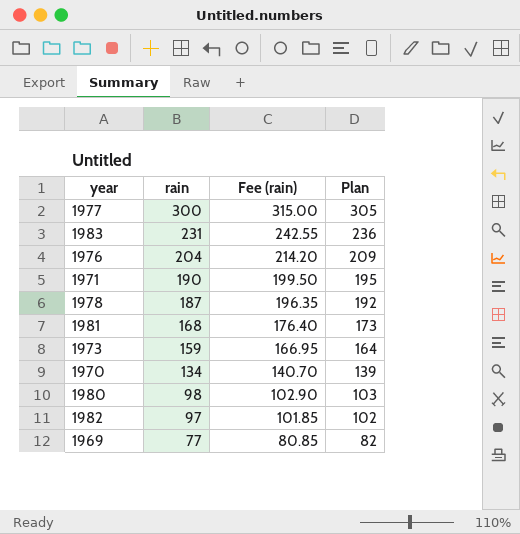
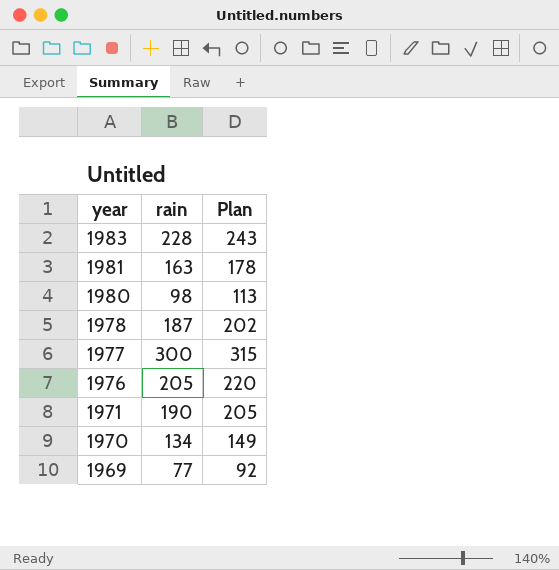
row order: rain descending -> year descending
column Fee (rain) | formula: [rain] * 1.05 -> none
column Plan | formula: [rain] + 5 -> [rain] + 15
row 1973: 159 | 166.95 | 164 -> none
row 1982: 97 | 101.85 | 102 -> none
1983 | rain: 231 -> 228
1981 | rain: 168 -> 163
1976 | rain: 204 -> 205

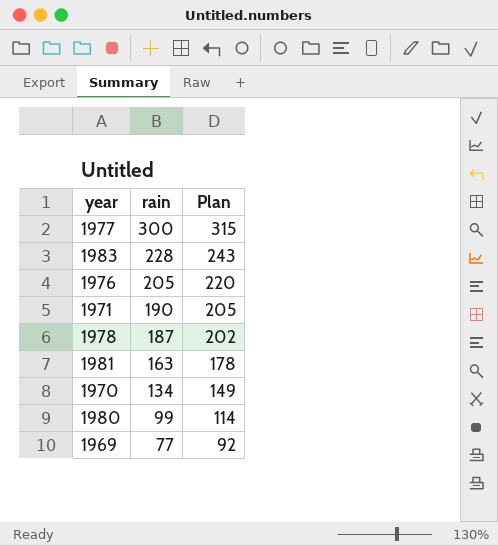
row order: year descending -> rain descending
1980 | rain: 98 -> 99
1980 | Plan: 113 -> 114

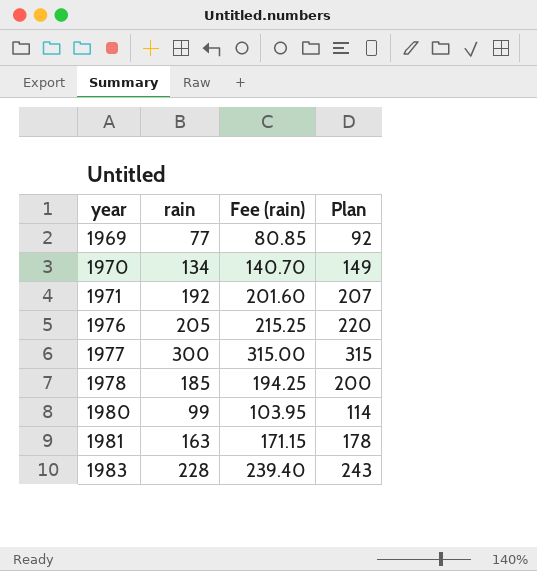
row order: rain descending -> year ascending
column Fee (rain) | formula: none -> [rain] * 1.05
1971 | rain: 190 -> 192
1971 | Plan: 205 -> 207
1978 | rain: 187 -> 185
1978 | Plan: 202 -> 200

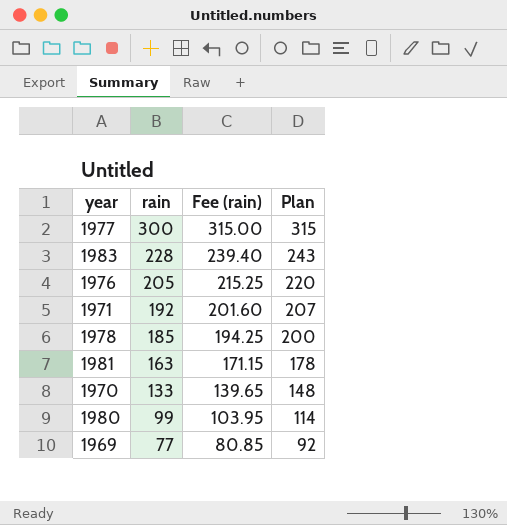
row order: year ascending -> rain descending
1970 | rain: 134 -> 133
1970 | Fee (rain): 140.70 -> 139.65
1970 | Plan: 149 -> 148

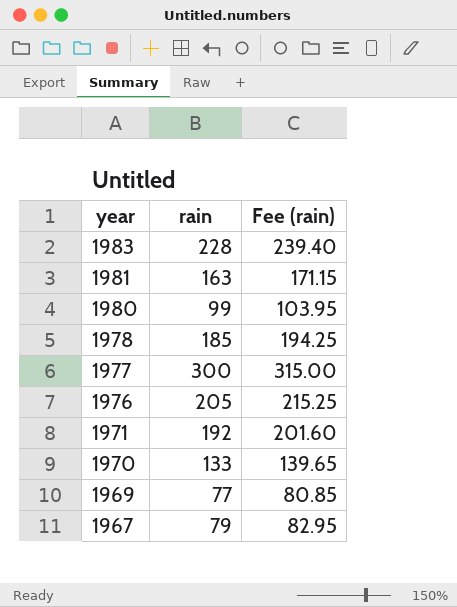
row order: rain descending -> year descending
column Plan | formula: [rain] + 15 -> none
row 1967: none -> 79 | 82.95

